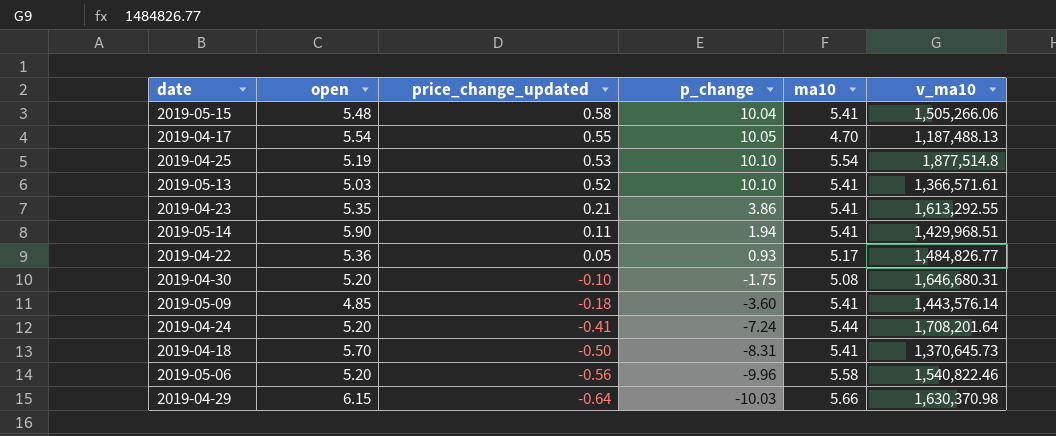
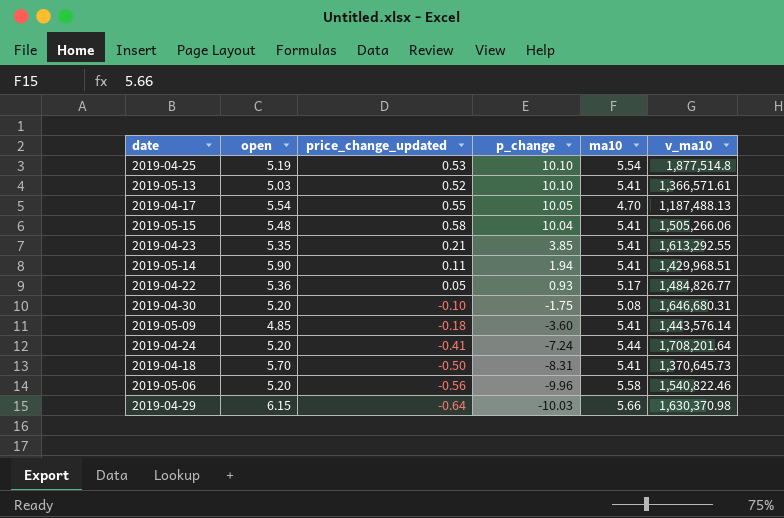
row order: price_change_updated descending -> p_change descending
2019-04-23 | p_change: 3.86 -> 3.85

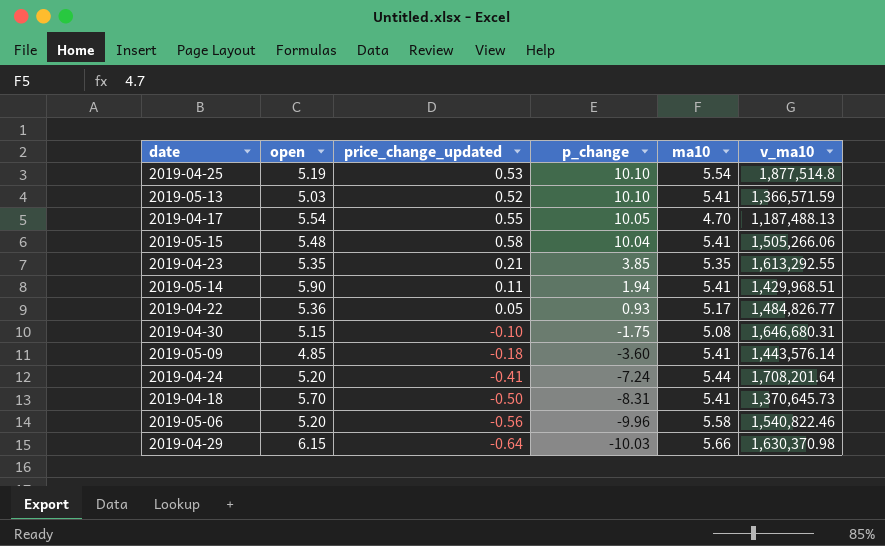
2019-05-13 | v_ma10: 1,366,571.61 -> 1,366,571.59
2019-04-23 | ma10: 5.41 -> 5.35
2019-04-30 | open: 5.20 -> 5.15

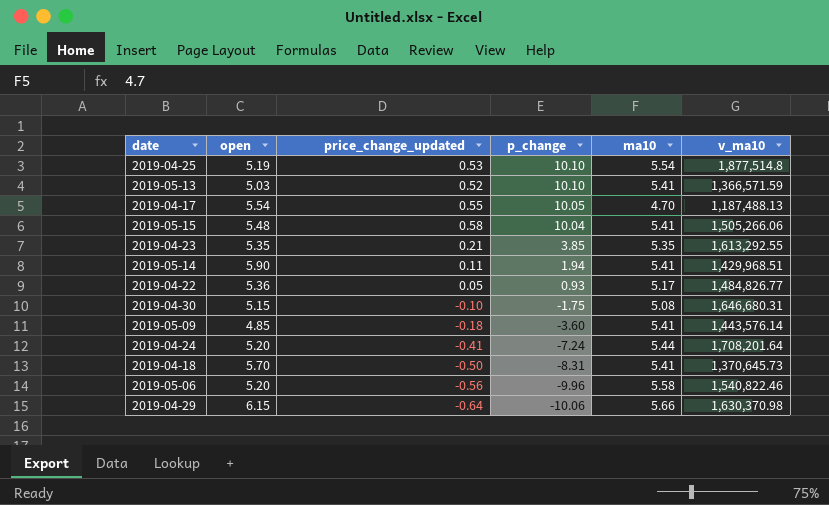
2019-04-29 | p_change: -10.03 -> -10.06

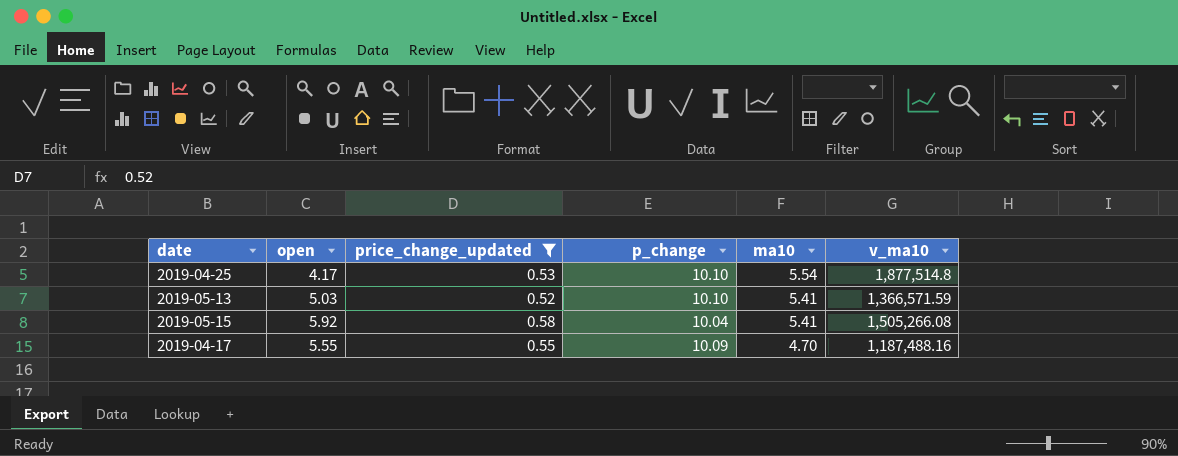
filter: none -> price_change_updated >= 0.52
row order: p_change descending -> ma10 descending
2019-04-25 | open: 5.19 -> 4.17
2019-05-15 | open: 5.48 -> 5.92
2019-05-15 | v_ma10: 1,505,266.06 -> 1,505,266.08
2019-04-17 | open: 5.54 -> 5.55
2019-04-17 | p_change: 10.05 -> 10.09
2019-04-17 | v_ma10: 1,187,488.13 -> 1,187,488.16

